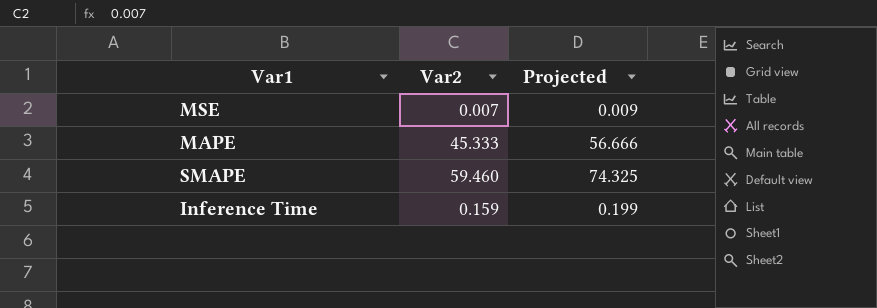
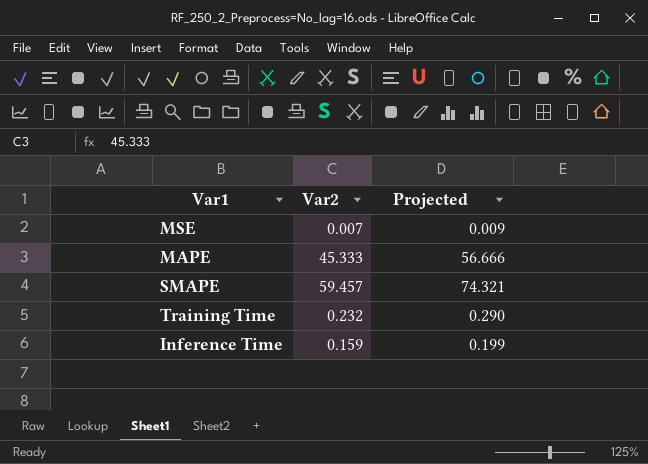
SMAPE | Var2: 59.460 -> 59.457
SMAPE | Projected: 74.325 -> 74.321
row Training Time: none -> 0.232 | 0.290

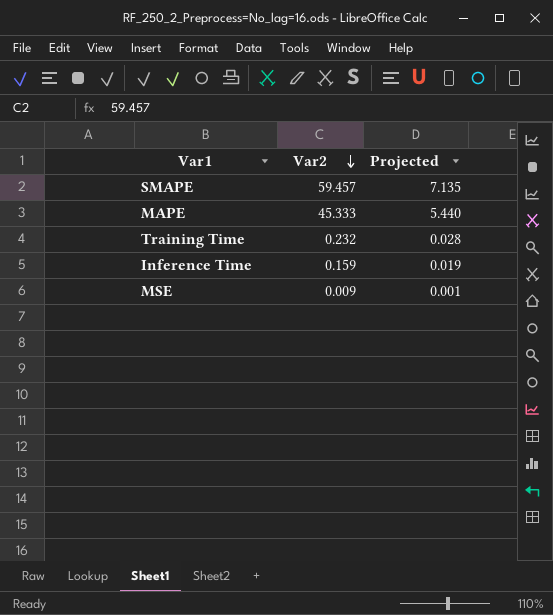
row order: none -> Var2 descending
column Projected | formula: [Var2] * 1.25 -> [Var2] * 0.12
MSE | Var2: 0.007 -> 0.009

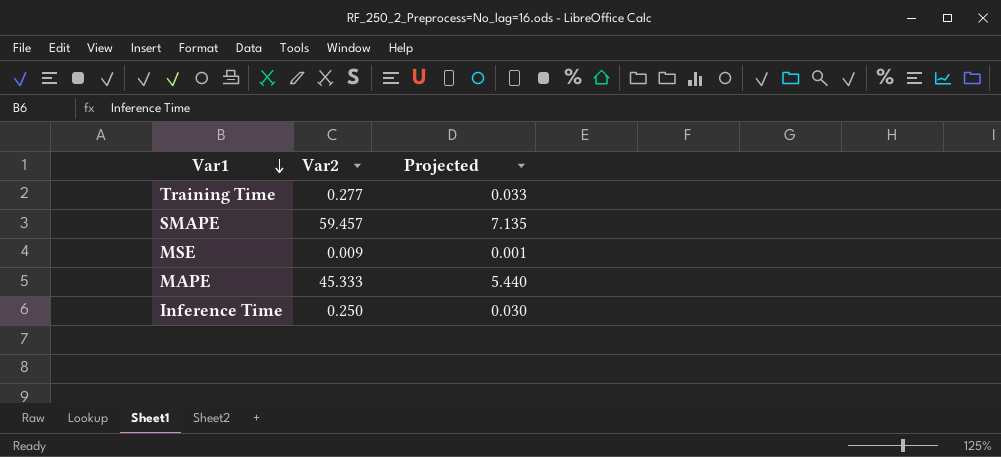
row order: Var2 descending -> Var1 descending
Training Time | Var2: 0.232 -> 0.277
Training Time | Projected: 0.028 -> 0.033
Inference Time | Var2: 0.159 -> 0.250
Inference Time | Projected: 0.019 -> 0.030

